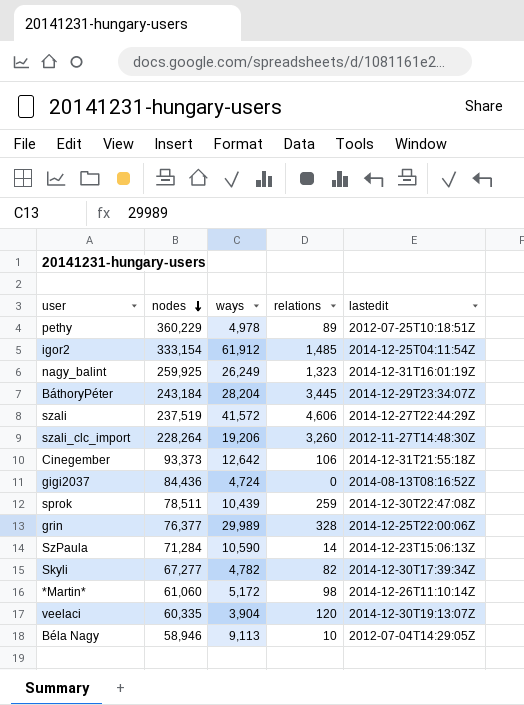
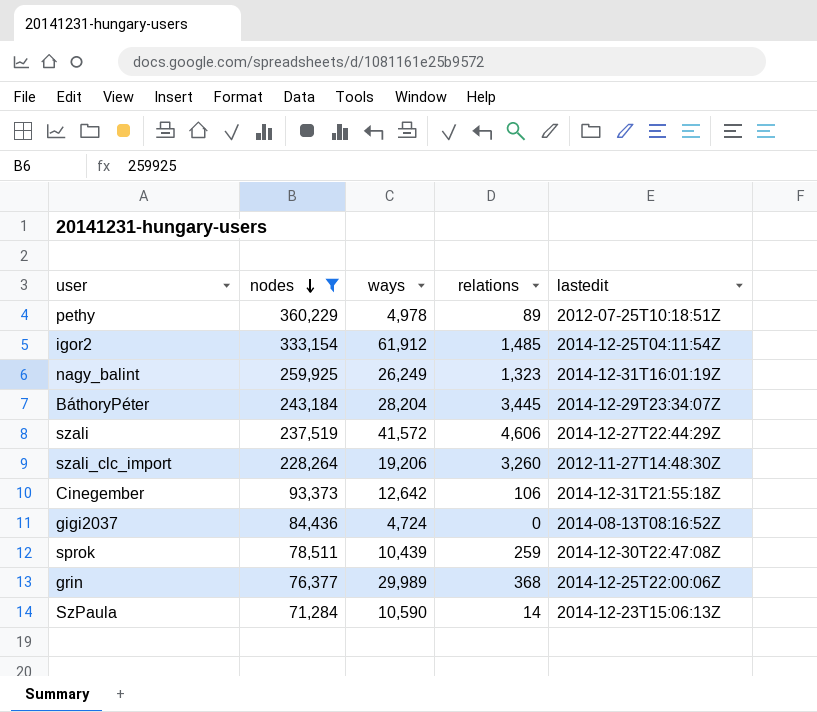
filter: none -> nodes >= 71,284
grin | relations: 328 -> 368

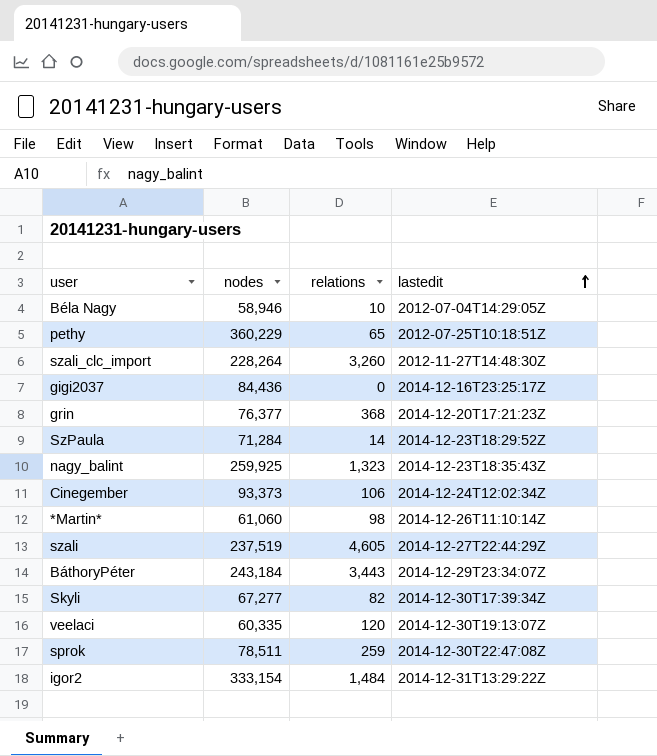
filter: nodes >= 71,284 -> none
row order: nodes descending -> lastedit ascending
column ways | position: 3 -> none
pethy | relations: 89 -> 65
gigi2037 | lastedit: 2014-08-13T08:16:52Z -> 2014-12-16T23:25:17Z
grin | lastedit: 2014-12-25T22:00:06Z -> 2014-12-20T17:21:23Z
SzPaula | lastedit: 2014-12-23T15:06:13Z -> 2014-12-23T18:29:52Z
nagy_balint | lastedit: 2014-12-31T16:01:19Z -> 2014-12-23T18:35:43Z
Cinegember | lastedit: 2014-12-31T21:55:18Z -> 2014-12-24T12:02:34Z
szali | relations: 4,606 -> 4,605
BáthoryPéter | relations: 3,445 -> 3,443
igor2 | relations: 1,485 -> 1,484
igor2 | lastedit: 2014-12-25T04:11:54Z -> 2014-12-31T13:29:22Z

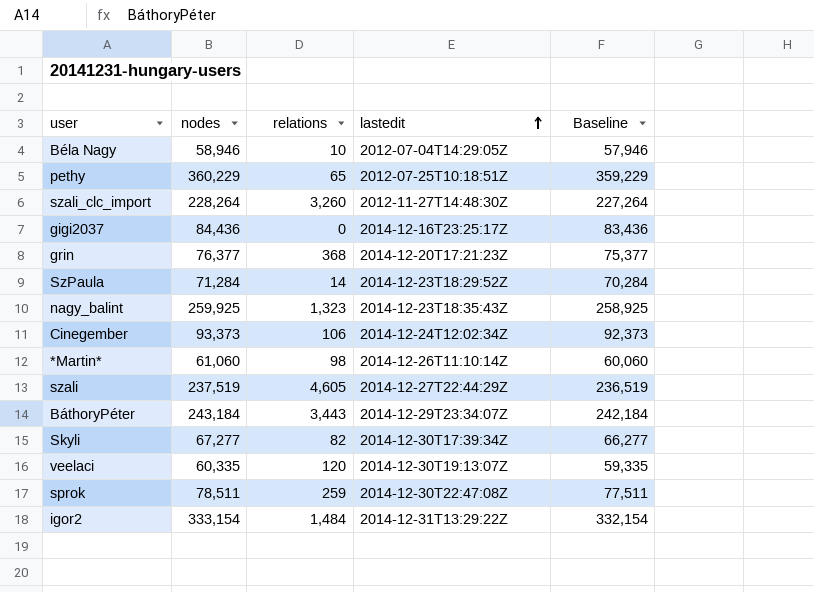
column Baseline | formula: none -> [nodes] - 1000

